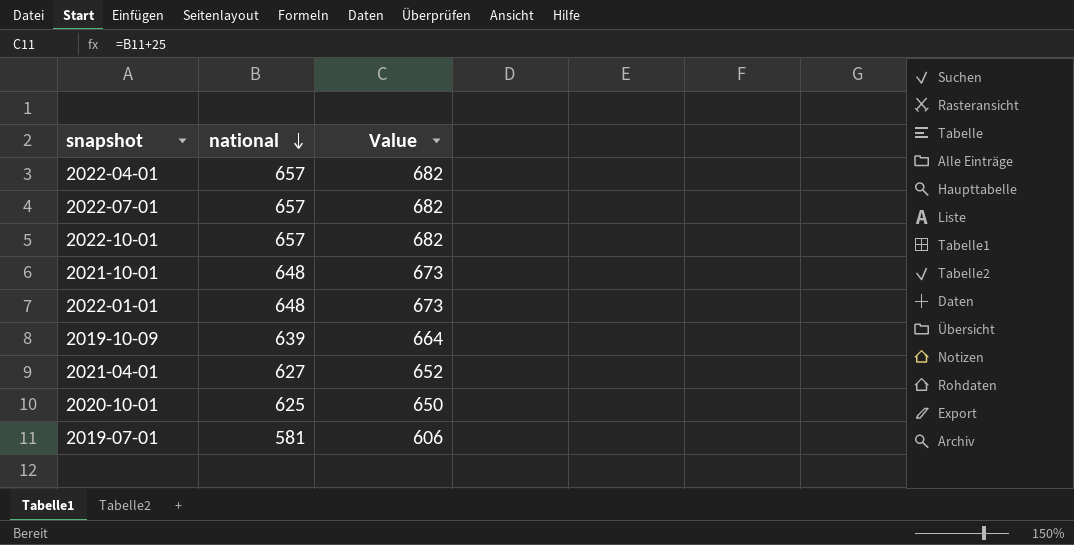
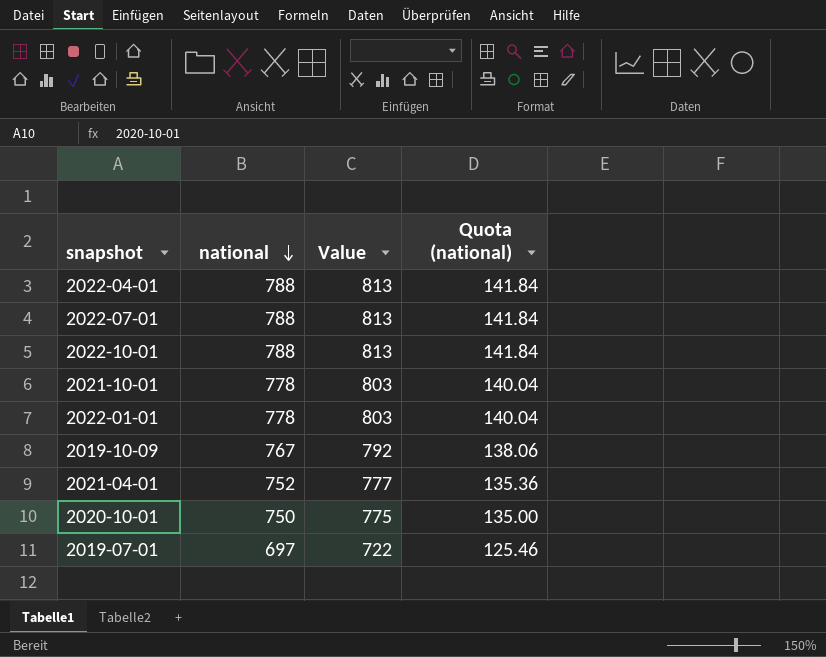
column Quota (national) | formula: none -> [national] * 0.18
2022-04-01 | national: 657 -> 788
2022-04-01 | Value: 682 -> 813
2022-07-01 | national: 657 -> 788
2022-07-01 | Value: 682 -> 813
2022-10-01 | national: 657 -> 788
2022-10-01 | Value: 682 -> 813
2021-10-01 | national: 648 -> 778
2021-10-01 | Value: 673 -> 803
2022-01-01 | national: 648 -> 778
2022-01-01 | Value: 673 -> 803
2019-10-09 | national: 639 -> 767
2019-10-09 | Value: 664 -> 792
2021-04-01 | national: 627 -> 752
2021-04-01 | Value: 652 -> 777
2020-10-01 | national: 625 -> 750
2020-10-01 | Value: 650 -> 775
2019-07-01 | national: 581 -> 697
2019-07-01 | Value: 606 -> 722

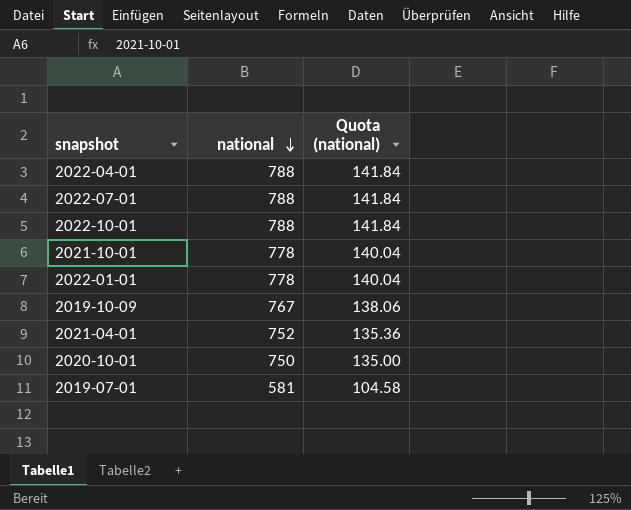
column Value | formula: [national] + 25 -> none
2019-07-01 | national: 697 -> 581
2019-07-01 | Quota (national): 125.46 -> 104.58

